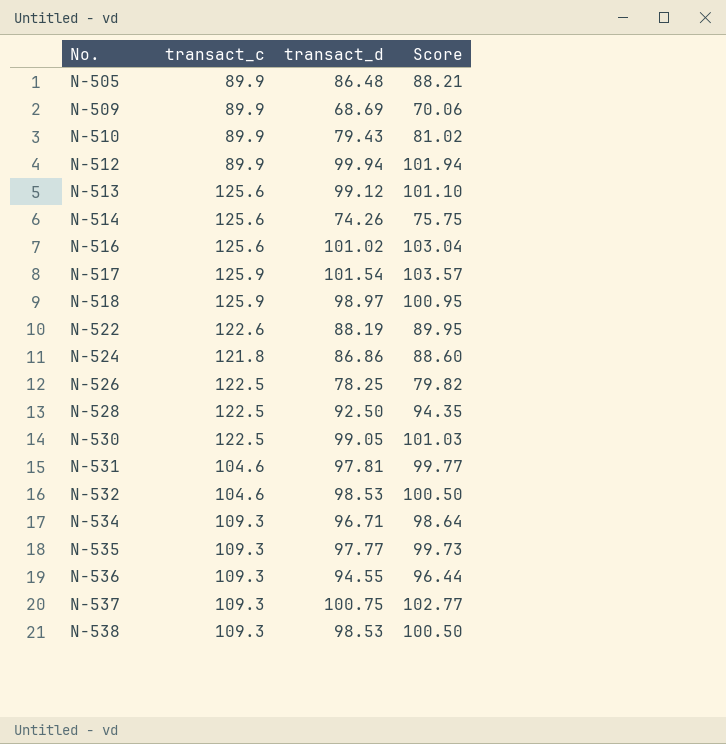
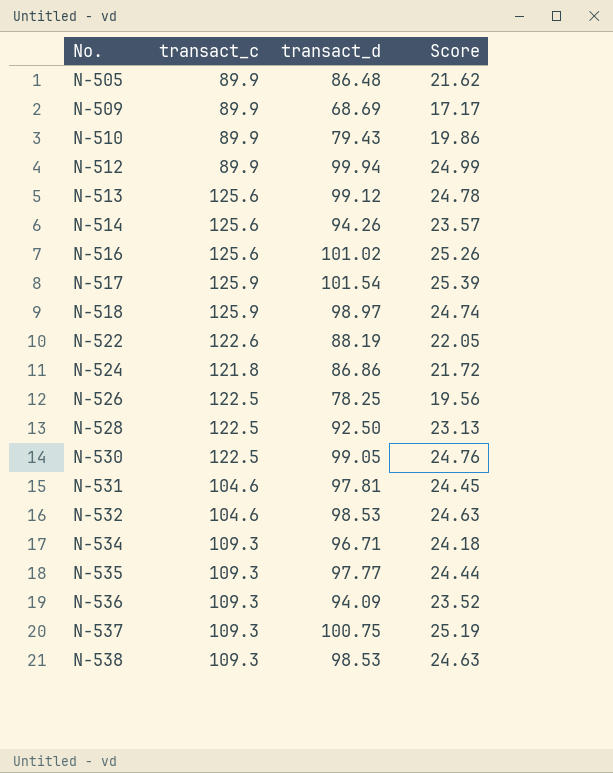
column Score | formula: [transact_d] * 1.02 -> [transact_d] * 0.25
N-514 | transact_d: 74.26 -> 94.26
N-536 | transact_d: 94.55 -> 94.09

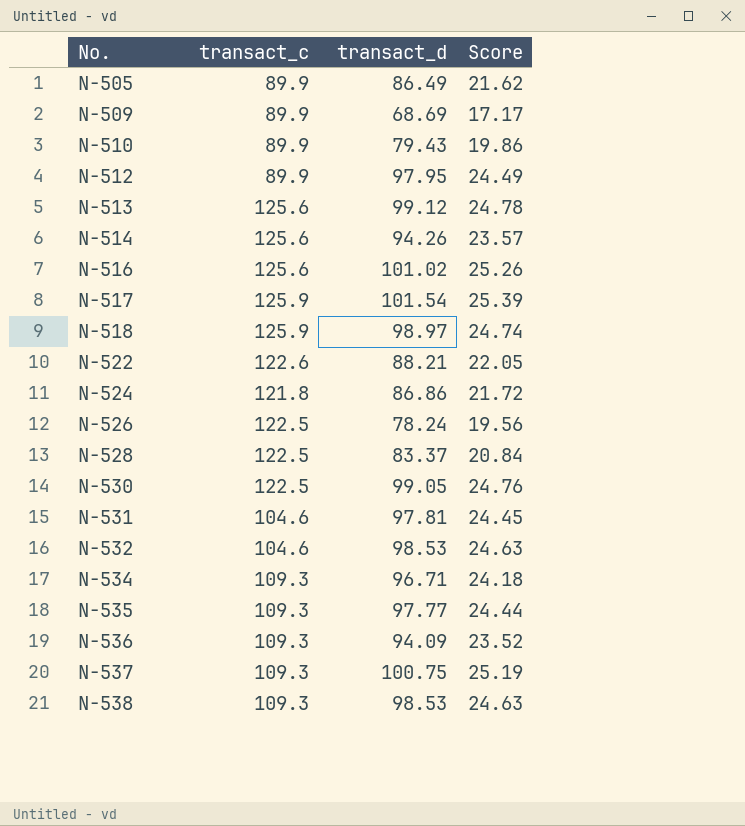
N-505 | transact_d: 86.48 -> 86.49
N-512 | transact_d: 99.94 -> 97.95
N-512 | Score: 24.99 -> 24.49
N-522 | transact_d: 88.19 -> 88.21
N-526 | transact_d: 78.25 -> 78.24
N-528 | transact_d: 92.50 -> 83.37
N-528 | Score: 23.13 -> 20.84

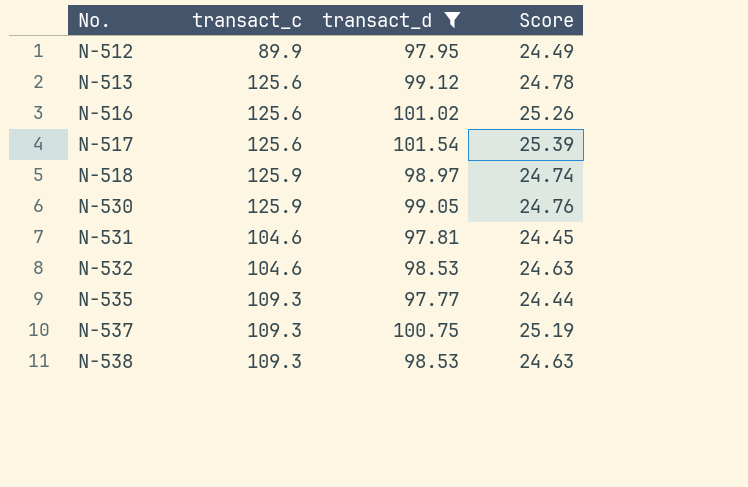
filter: none -> transact_d >= 97.77
N-517 | transact_c: 125.9 -> 125.6
N-530 | transact_c: 122.5 -> 125.9

